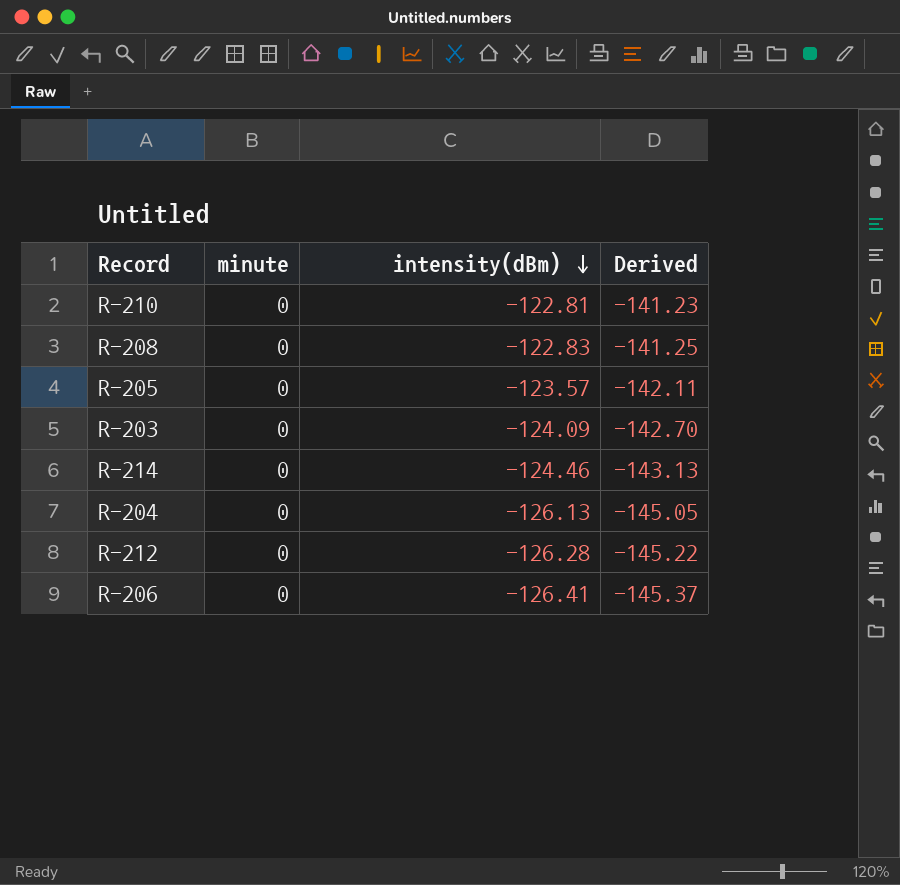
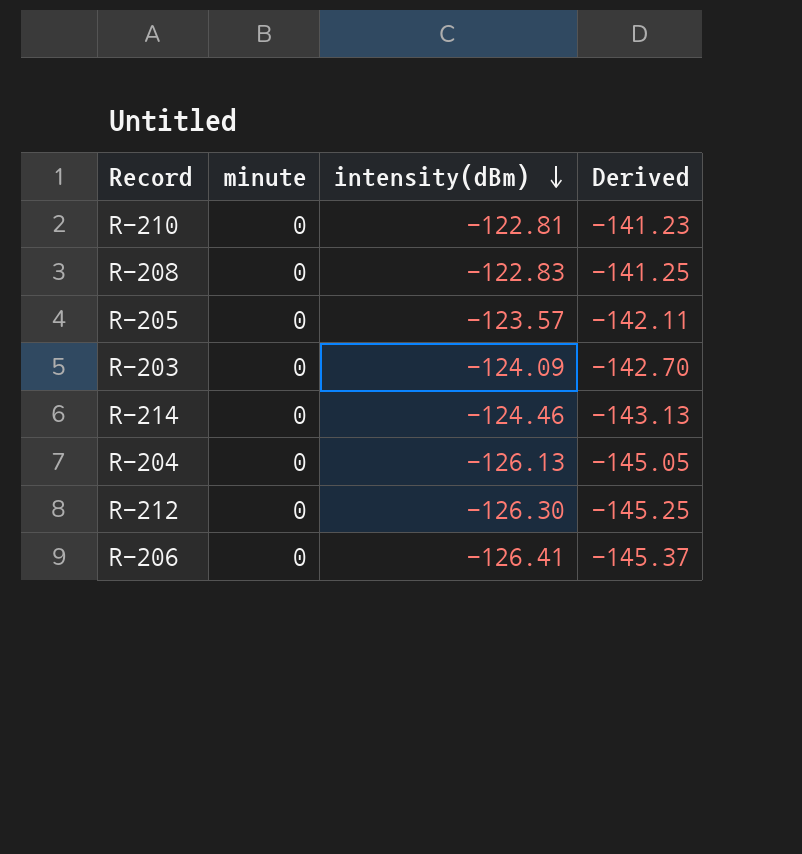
R-212 | intensity(dBm): -126.28 -> -126.30
R-212 | Derived: -145.22 -> -145.25

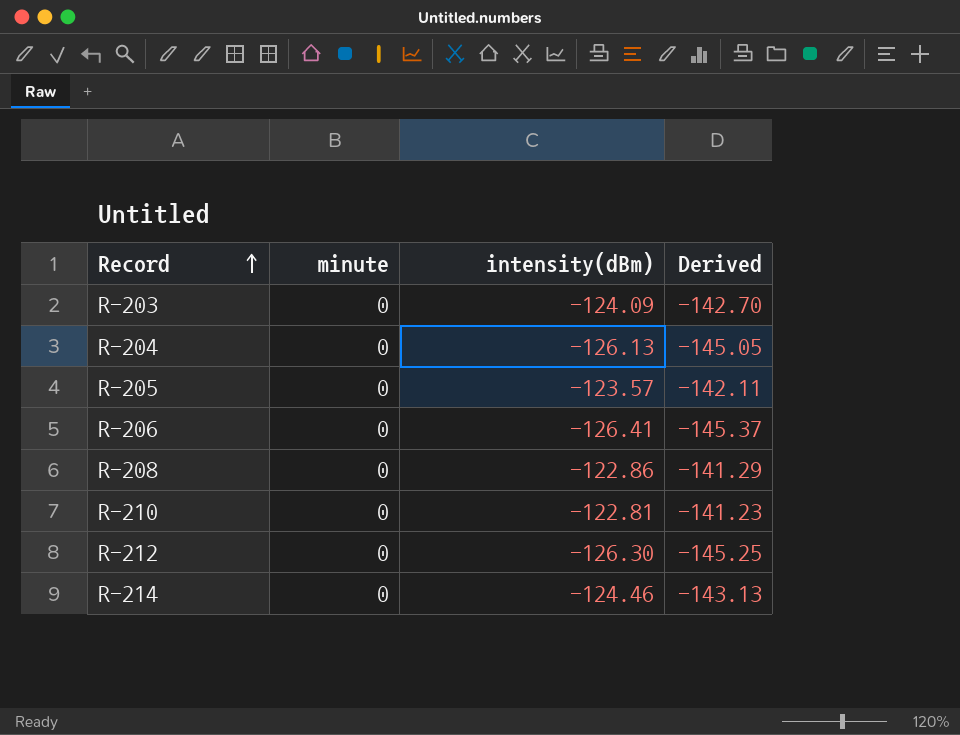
row order: intensity(dBm) descending -> Record ascending
R-208 | intensity(dBm): -122.83 -> -122.86
R-208 | Derived: -141.25 -> -141.29

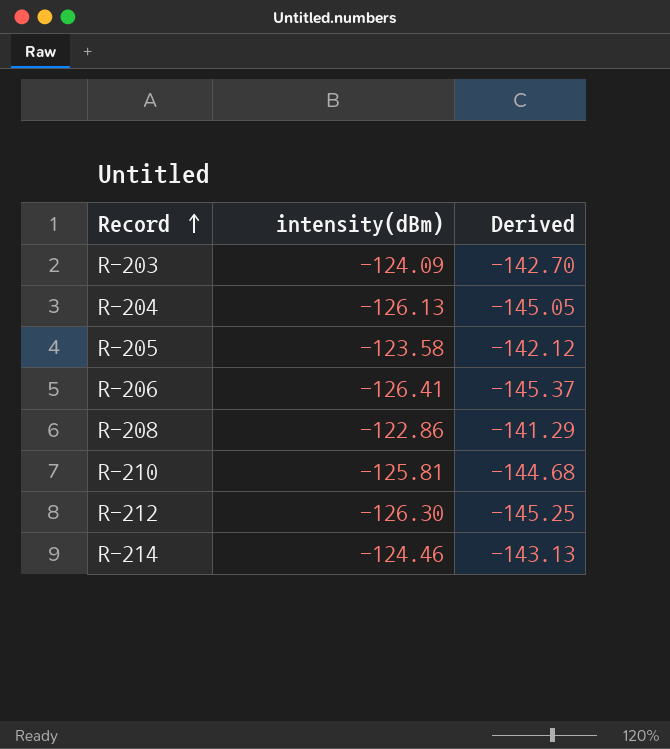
column minute | position: 2 -> none
R-205 | intensity(dBm): -123.57 -> -123.58
R-205 | Derived: -142.11 -> -142.12
R-210 | intensity(dBm): -122.81 -> -125.81
R-210 | Derived: -141.23 -> -144.68

